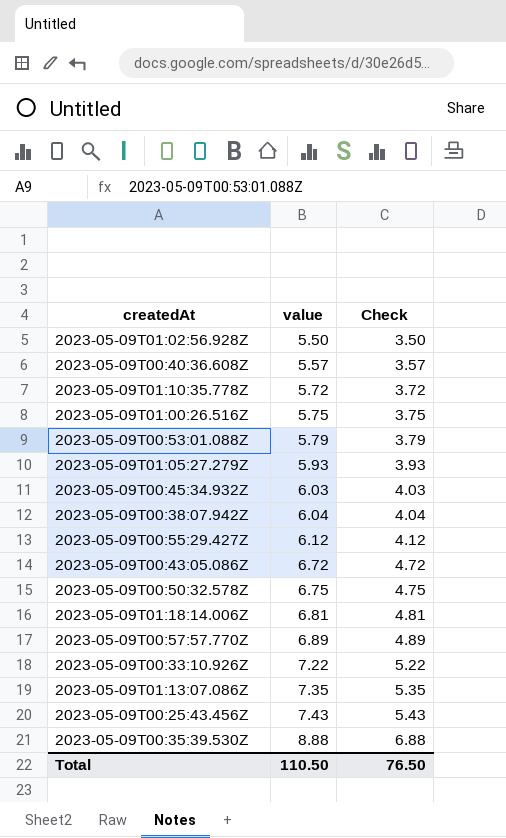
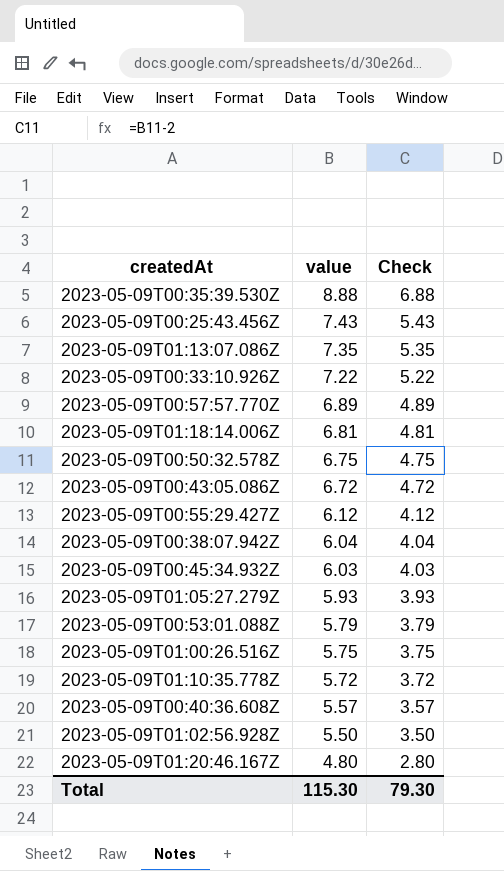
row order: value ascending -> value descending
row 2023-05-09T01:20:46.167Z: none -> 4.80 | 2.80
Total | value: 110.50 -> 115.30
Total | Check: 76.50 -> 79.30

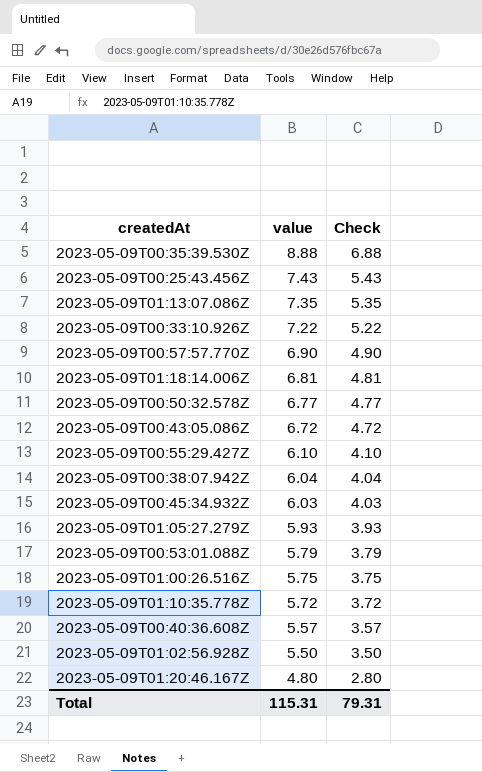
2023-05-09T00:57:57.770Z | value: 6.89 -> 6.90
2023-05-09T00:57:57.770Z | Check: 4.89 -> 4.90
2023-05-09T00:50:32.578Z | value: 6.75 -> 6.77
2023-05-09T00:50:32.578Z | Check: 4.75 -> 4.77
2023-05-09T00:55:29.427Z | value: 6.12 -> 6.10
2023-05-09T00:55:29.427Z | Check: 4.12 -> 4.10
Total | value: 115.30 -> 115.31
Total | Check: 79.30 -> 79.31

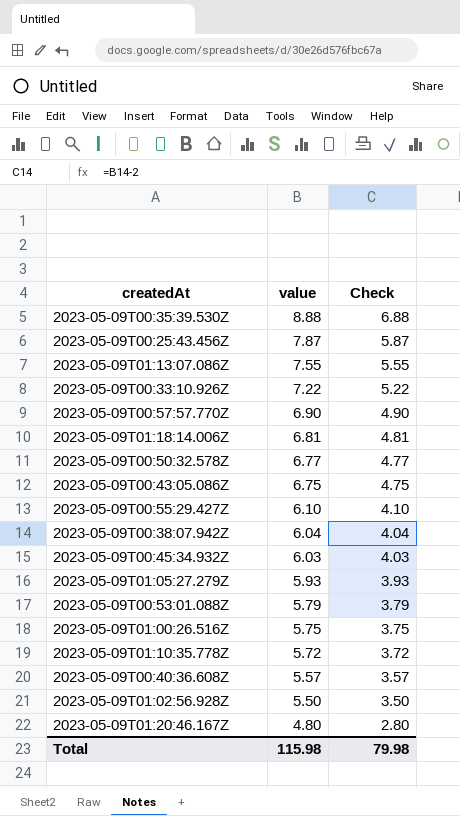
2023-05-09T00:25:43.456Z | value: 7.43 -> 7.87
2023-05-09T00:25:43.456Z | Check: 5.43 -> 5.87
2023-05-09T01:13:07.086Z | value: 7.35 -> 7.55
2023-05-09T01:13:07.086Z | Check: 5.35 -> 5.55
2023-05-09T00:43:05.086Z | value: 6.72 -> 6.75
2023-05-09T00:43:05.086Z | Check: 4.72 -> 4.75
Total | value: 115.31 -> 115.98
Total | Check: 79.31 -> 79.98

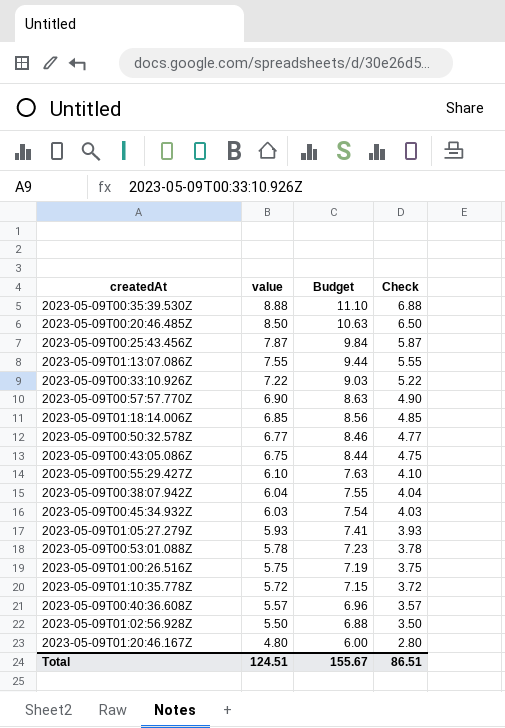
column Budget | formula: none -> [value] * 1.25
row 2023-05-09T00:20:46.485Z: none -> 8.50 | 10.63 | 6.50
2023-05-09T01:18:14.006Z | value: 6.81 -> 6.85
2023-05-09T01:18:14.006Z | Check: 4.81 -> 4.85
2023-05-09T00:53:01.088Z | value: 5.79 -> 5.78
2023-05-09T00:53:01.088Z | Check: 3.79 -> 3.78
Total | value: 115.98 -> 124.51
Total | Check: 79.98 -> 86.51

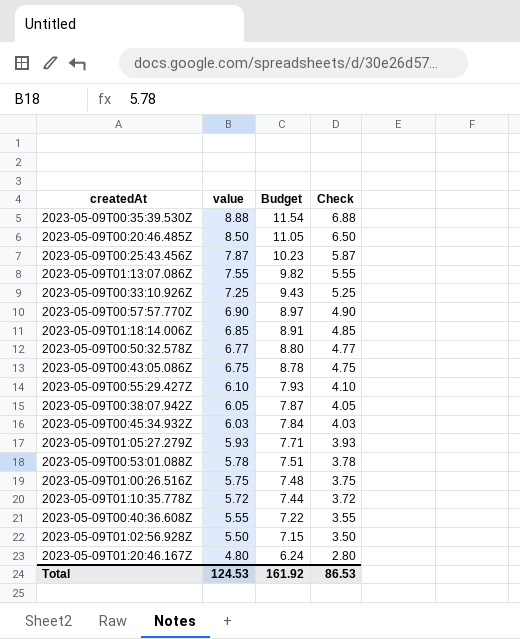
column Budget | formula: [value] * 1.25 -> [value] * 1.3
2023-05-09T00:33:10.926Z | value: 7.22 -> 7.25
2023-05-09T00:33:10.926Z | Check: 5.22 -> 5.25
2023-05-09T00:38:07.942Z | value: 6.04 -> 6.05
2023-05-09T00:38:07.942Z | Check: 4.04 -> 4.05
2023-05-09T00:40:36.608Z | value: 5.57 -> 5.55
2023-05-09T00:40:36.608Z | Check: 3.57 -> 3.55
Total | value: 124.51 -> 124.53
Total | Budget: 155.67 -> 161.92
Total | Check: 86.51 -> 86.53

